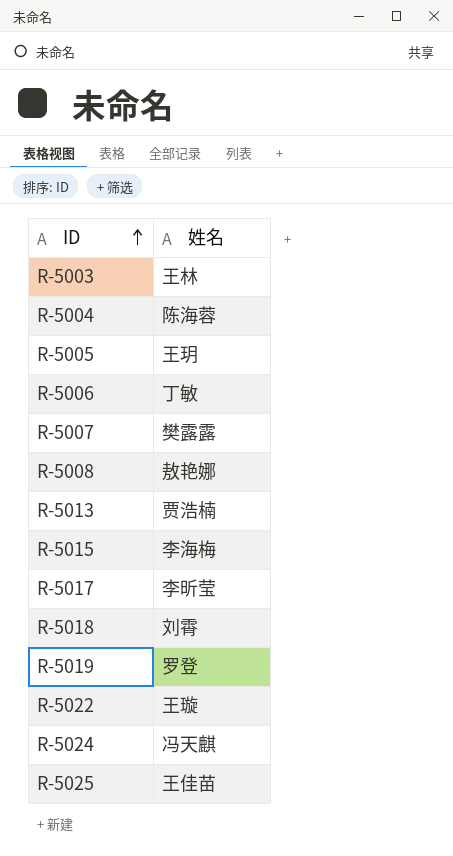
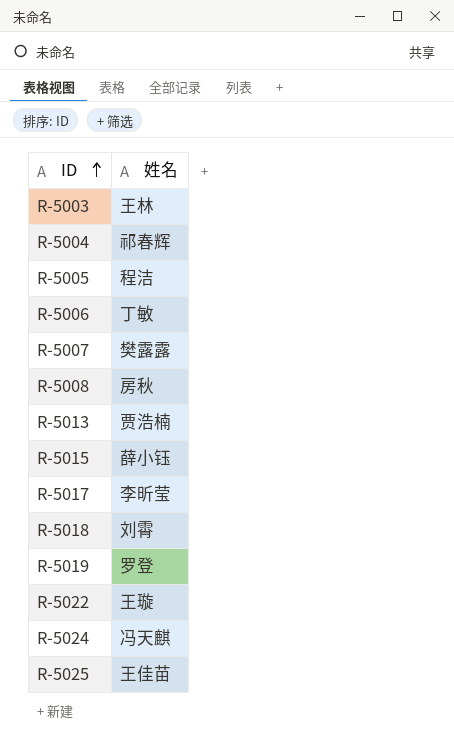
R-5004 | 姓名: 陈海蓉 -> 祁春辉
R-5005 | 姓名: 王玥 -> 程洁
R-5008 | 姓名: 敖艳娜 -> 房秋
R-5015 | 姓名: 李海梅 -> 薛小钰

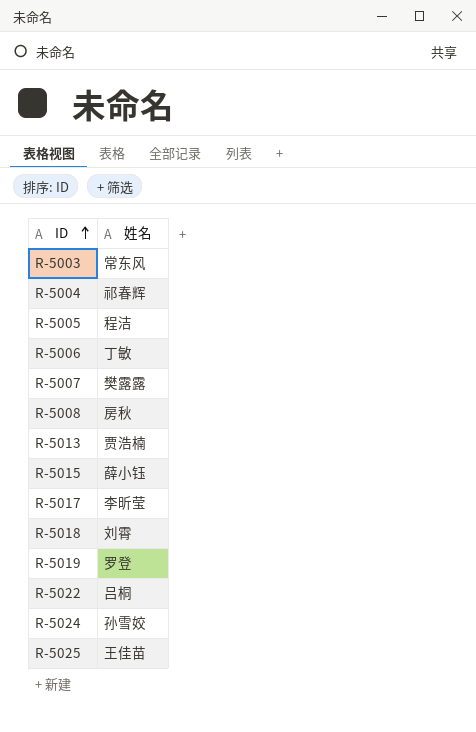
R-5003 | 姓名: 王林 -> 常东风
R-5022 | 姓名: 王璇 -> 吕桐
R-5024 | 姓名: 冯天麒 -> 孙雪姣

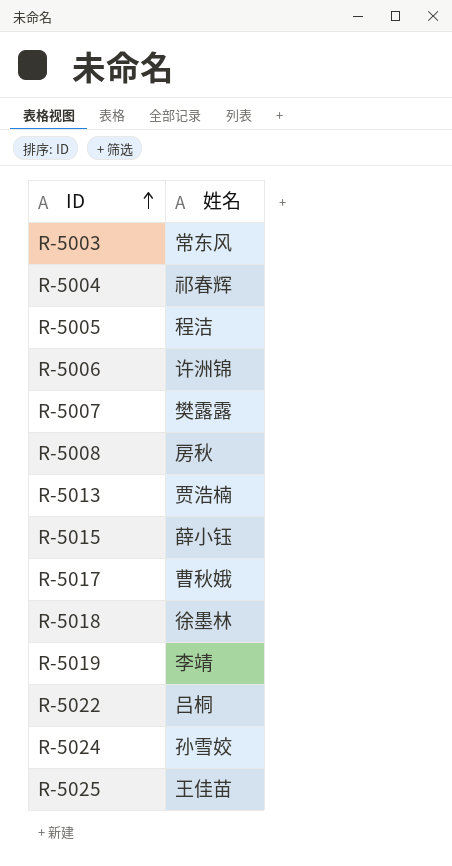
R-5006 | 姓名: 丁敏 -> 许洲锦
R-5017 | 姓名: 李昕莹 -> 曹秋娥
R-5018 | 姓名: 刘霄 -> 徐墨林
R-5019 | 姓名: 罗登 -> 李靖

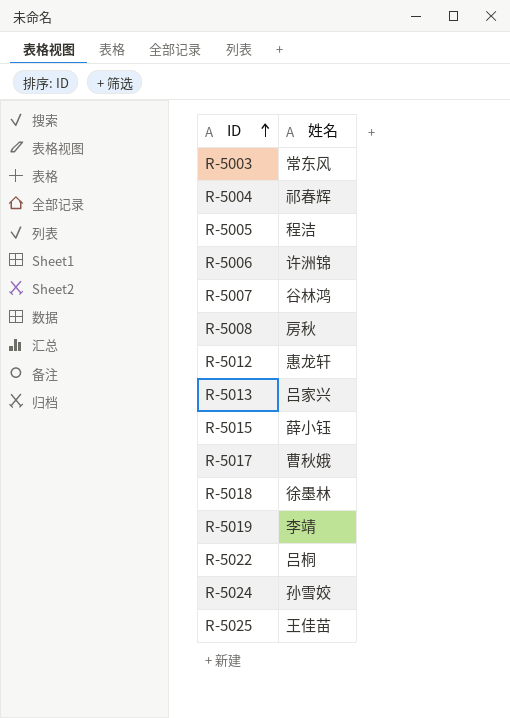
R-5007 | 姓名: 樊露露 -> 谷林鸿
row R-5012: none -> 惠龙轩
R-5013 | 姓名: 贾浩楠 -> 吕家兴

